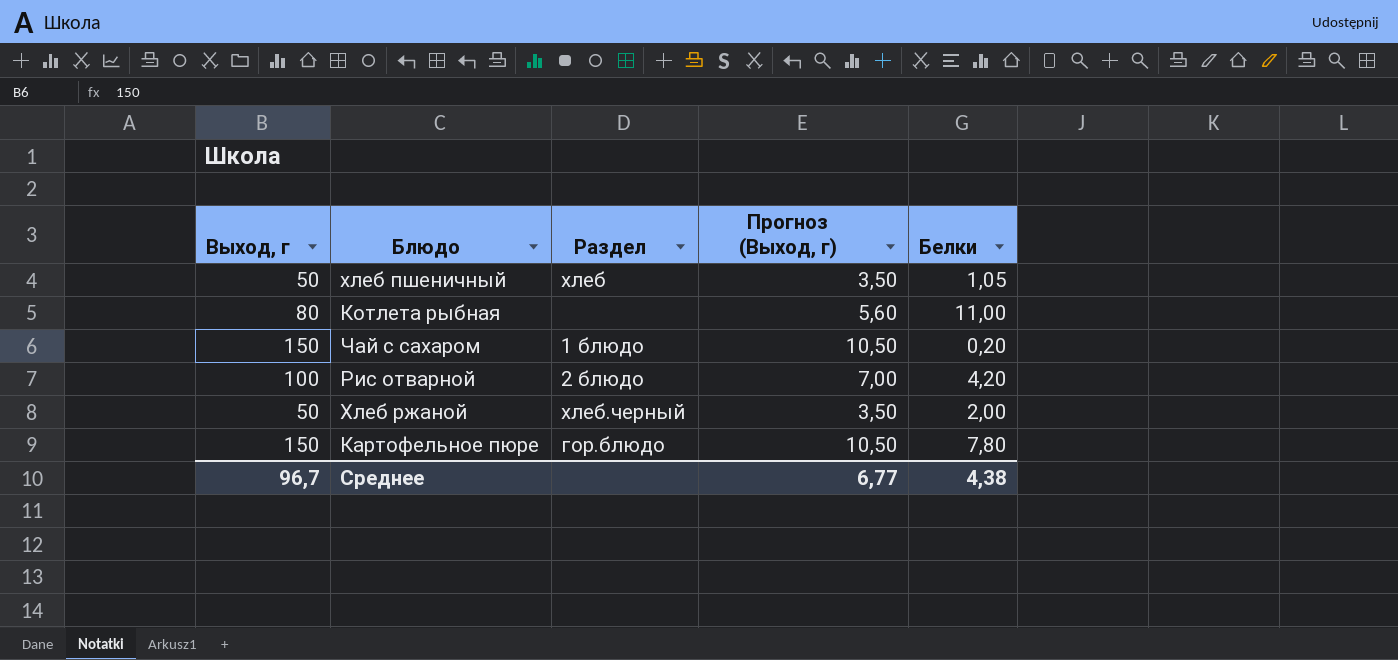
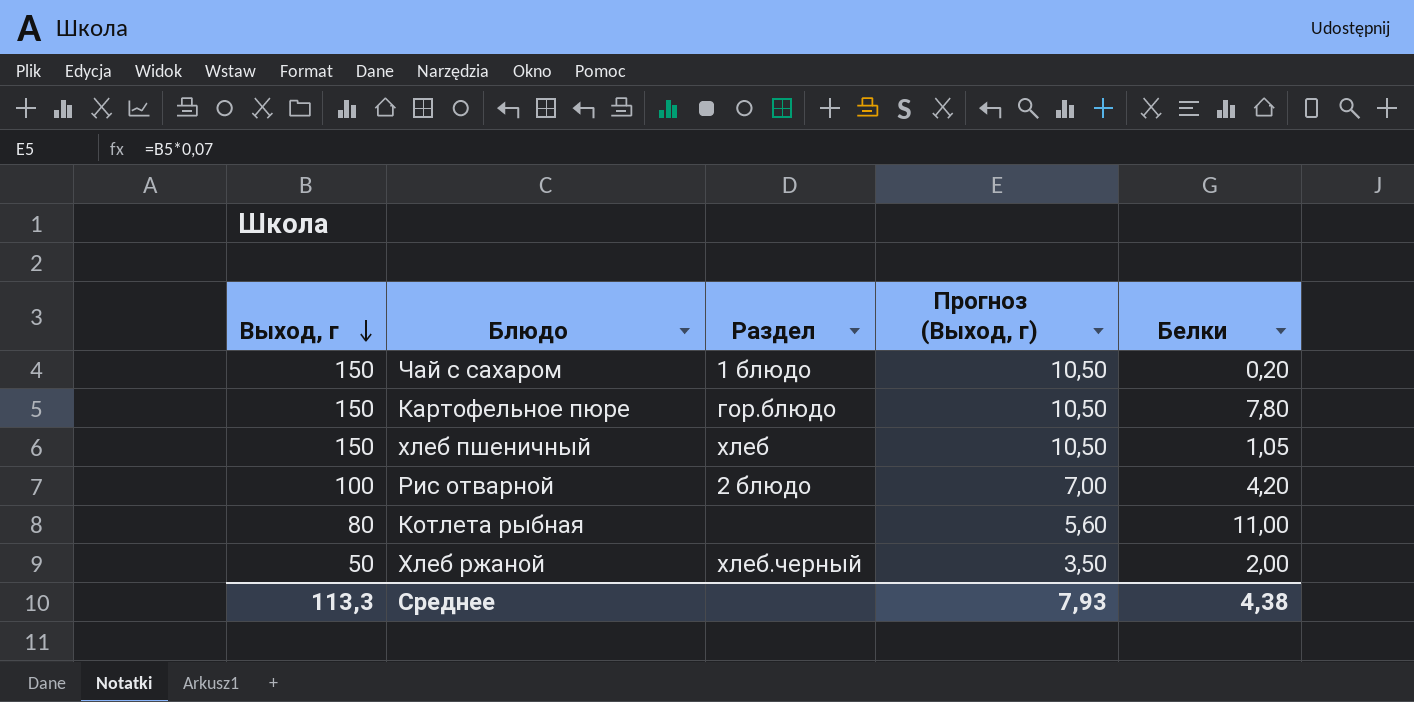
row order: none -> Выход, г descending
хлеб пшеничный | Выход, г: 50 -> 150
хлеб пшеничный | Прогноз (Выход, г): 3,50 -> 10,50
Среднее | Выход, г: 96,7 -> 113,3
Среднее | Прогноз (Выход, г): 6,77 -> 7,93

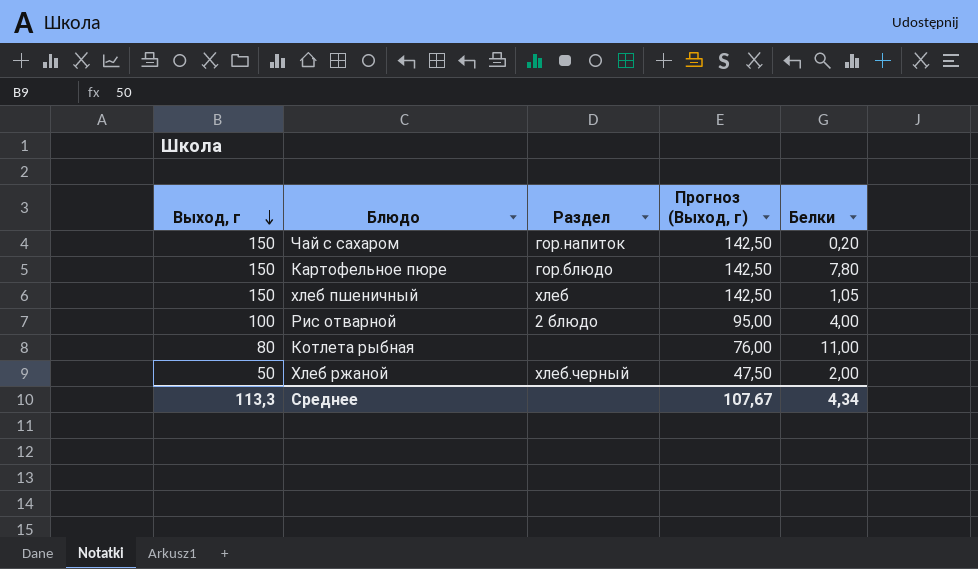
column Прогноз (Выход, г) | formula: [Выход, г] * 0,07 -> [Выход, г] * 0,95
Чай с сахаром | Раздел: 1 блюдо -> гор.напиток
Рис отварной | Белки: 4,20 -> 4,00
Среднее | Прогноз (Выход, г): 7,93 -> 107,67
Среднее | Белки: 4,38 -> 4,34

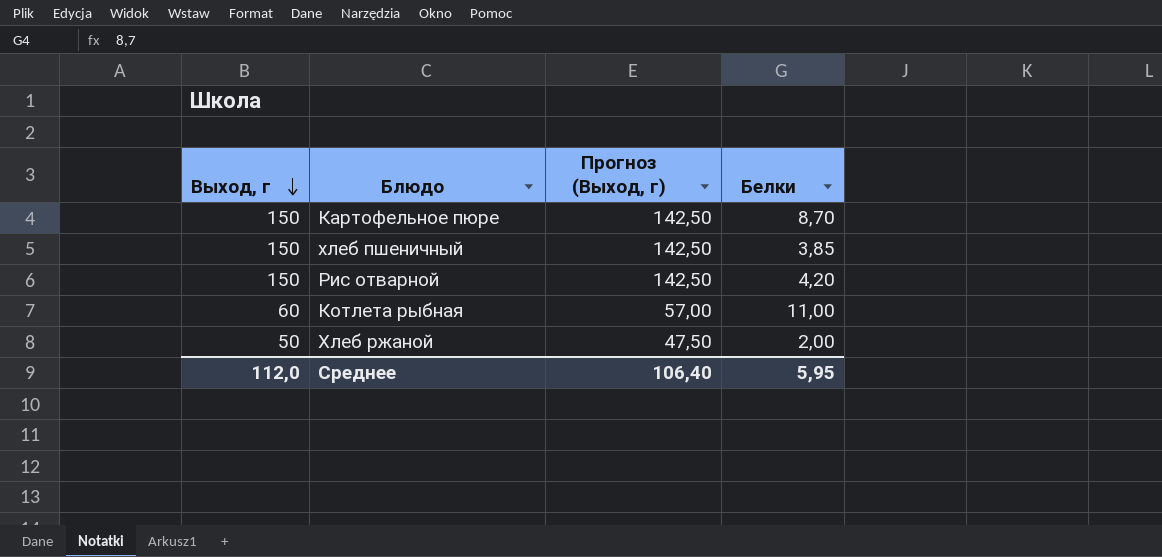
column Раздел | position: 3 -> none
row Чай с сахаром: 150 | гор.напиток | 142,50 | 0,20 -> none
Картофельное пюре | Белки: 7,80 -> 8,70
хлеб пшеничный | Белки: 1,05 -> 3,85
Рис отварной | Выход, г: 100 -> 150
Рис отварной | Прогноз (Выход, г): 95,00 -> 142,50
Рис отварной | Белки: 4,00 -> 4,20
Котлета рыбная | Выход, г: 80 -> 60
Котлета рыбная | Прогноз (Выход, г): 76,00 -> 57,00
Среднее | Выход, г: 113,3 -> 112,0
Среднее | Прогноз (Выход, г): 107,67 -> 106,40
Среднее | Белки: 4,34 -> 5,95

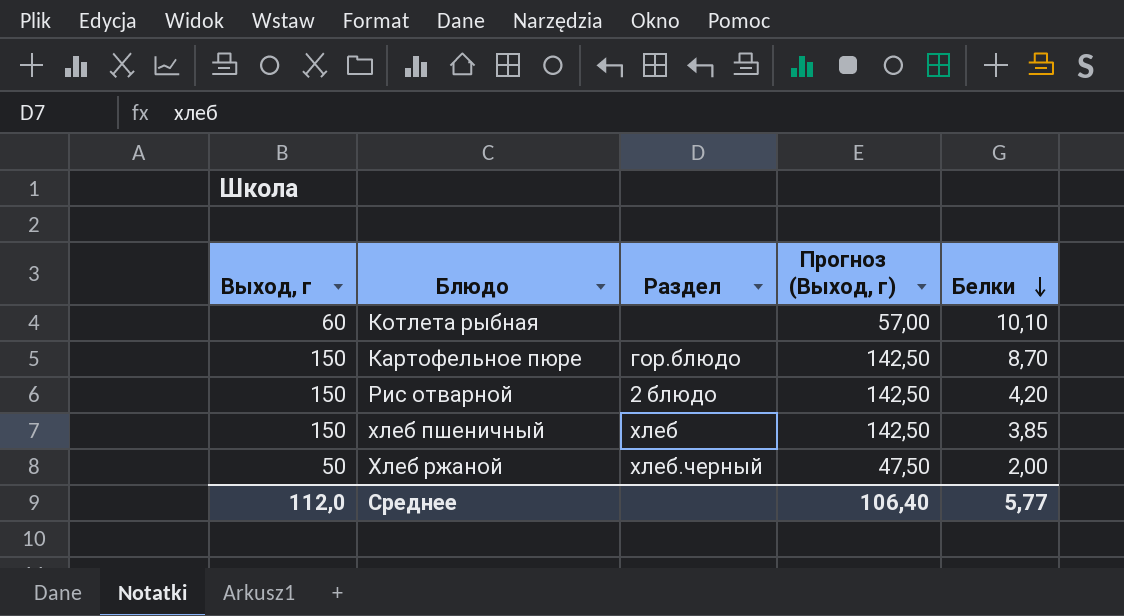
row order: Выход, г descending -> Белки descending
column Раздел | position: none -> 3
Котлета рыбная | Белки: 11,00 -> 10,10
Среднее | Белки: 5,95 -> 5,77

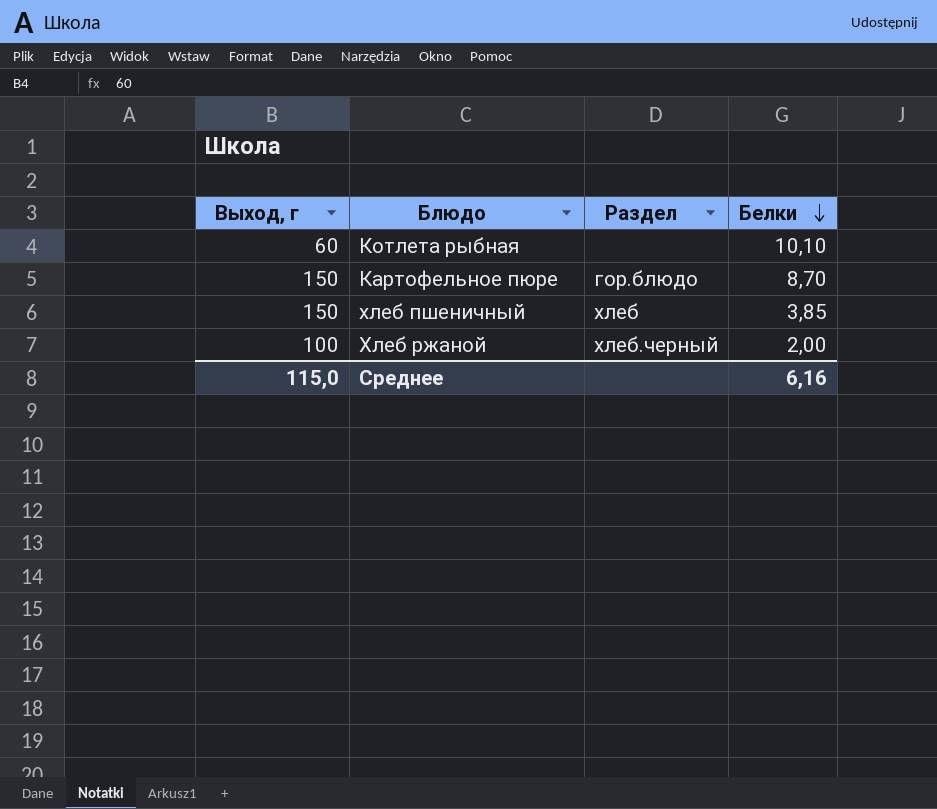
column Прогноз (Выход, г) | formula: [Выход, г] * 0,95 -> none
row Рис отварной: 150 | 2 блюдо | 142,50 | 4,20 -> none
Хлеб ржаной | Выход, г: 50 -> 100
Среднее | Выход, г: 112,0 -> 115,0
Среднее | Белки: 5,77 -> 6,16

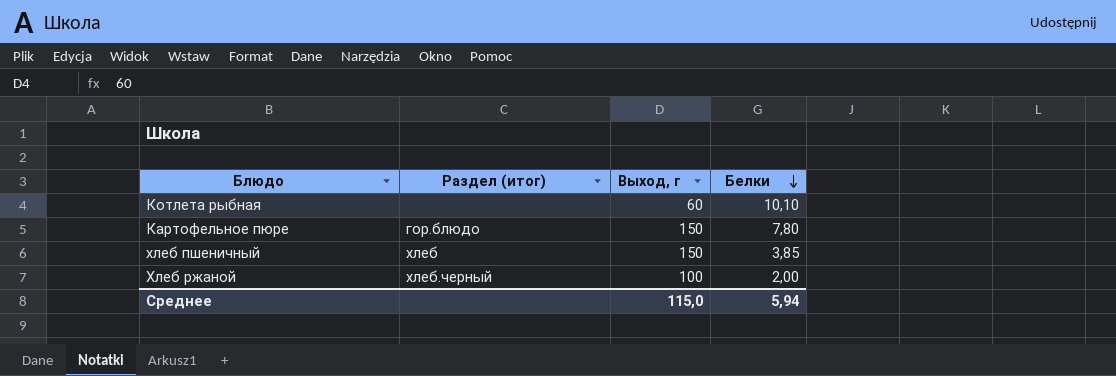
column name: Раздел -> Раздел (итог)
column Выход, г | position: 1 -> 3
Картофельное пюре | Белки: 8,70 -> 7,80
Среднее | Белки: 6,16 -> 5,94

